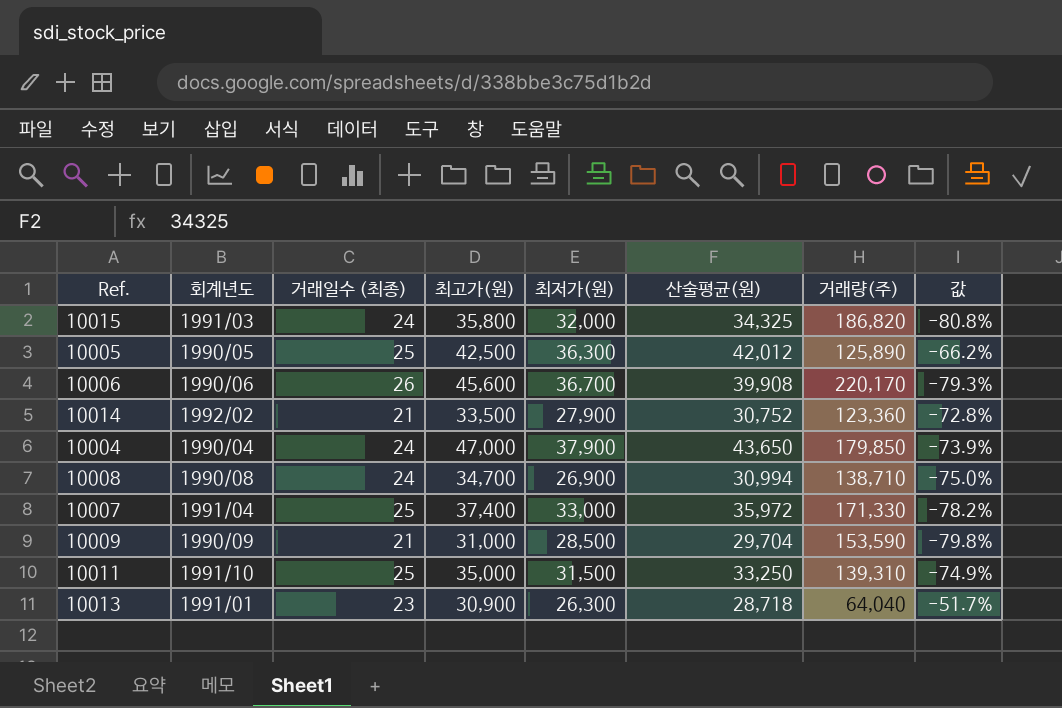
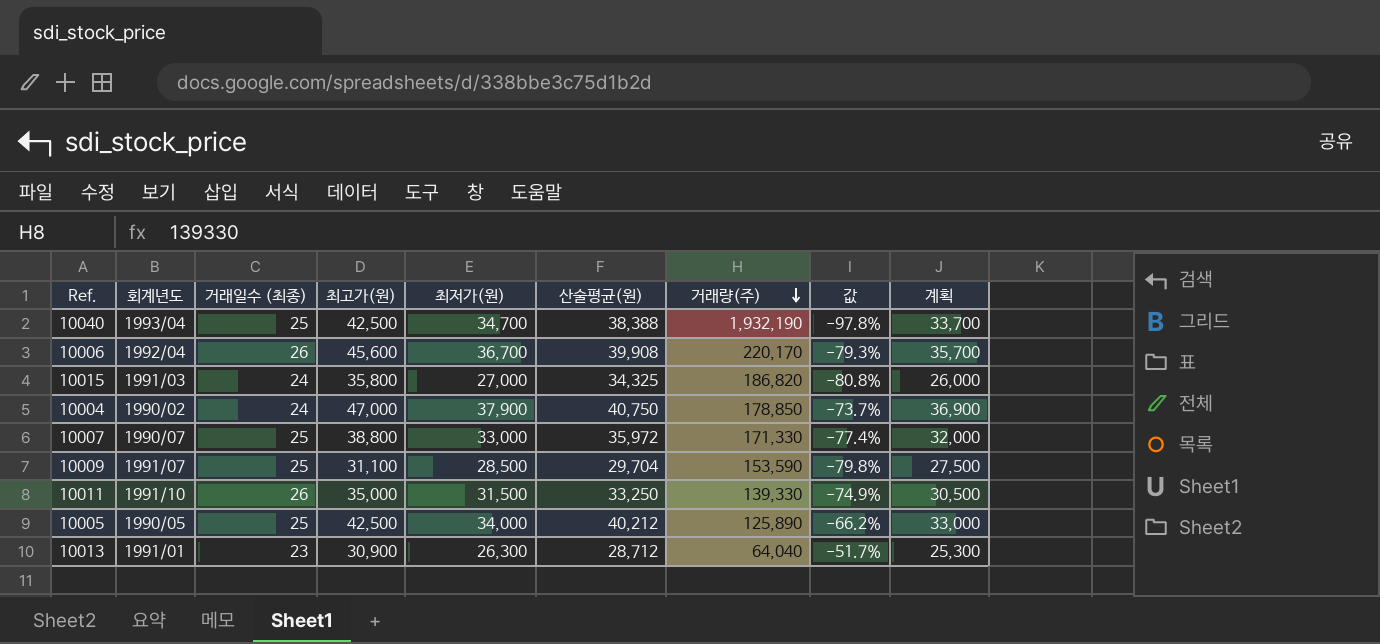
row order: none -> 거래량(주) descending
column 계획 | formula: none -> [최저가(원)] - 1000
row 10014: 1992/02 | 21 | 33,500 | 27,900 | 30,752 | 123,360 | -72.8% -> none
row 10008: 1990/08 | 24 | 34,700 | 26,900 | 30,994 | 138,710 | -75.0% -> none
row 10040: none -> 1993/04 | 25 | 42,500 | 34,700 | 38,388 | 1,932,190 | -97.8% | 33,700
10006 | 회계년도: 1990/06 -> 1992/04
10015 | 최저가(원): 32,000 -> 27,000
10004 | 회계년도: 1990/04 -> 1990/02
10004 | 산술평균(원): 43,650 -> 40,750
10004 | 거래량(주): 179,850 -> 178,850
10004 | 값: -73.9% -> -73.7%
10007 | 회계년도: 1991/04 -> 1990/07
10007 | 최고가(원): 37,400 -> 38,800
10007 | 값: -78.2% -> -77.4%
10009 | 회계년도: 1990/09 -> 1991/07
10009 | 거래일수 (최종): 21 -> 25
10009 | 최고가(원): 31,000 -> 31,100
10011 | 거래일수 (최종): 25 -> 26
10011 | 거래량(주): 139,310 -> 139,330
10005 | 최저가(원): 36,300 -> 34,000
10005 | 산술평균(원): 42,012 -> 40,212
10013 | 산술평균(원): 28,718 -> 28,712

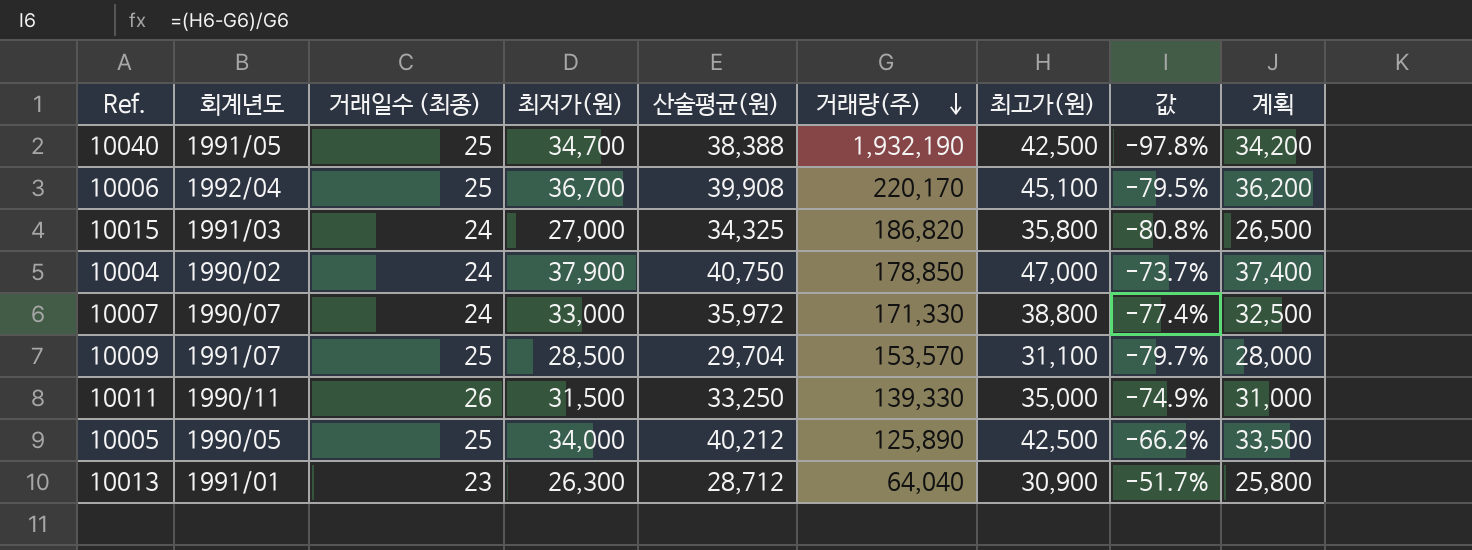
column 최고가(원) | position: 4 -> 7
column 계획 | formula: [최저가(원)] - 1000 -> [최저가(원)] - 500
10040 | 회계년도: 1993/04 -> 1991/05
10006 | 거래일수 (최종): 26 -> 25
10006 | 최고가(원): 45,600 -> 45,100
10006 | 값: -79.3% -> -79.5%
10007 | 거래일수 (최종): 25 -> 24
10009 | 거래량(주): 153,590 -> 153,570
10009 | 값: -79.8% -> -79.7%
10011 | 회계년도: 1991/10 -> 1990/11

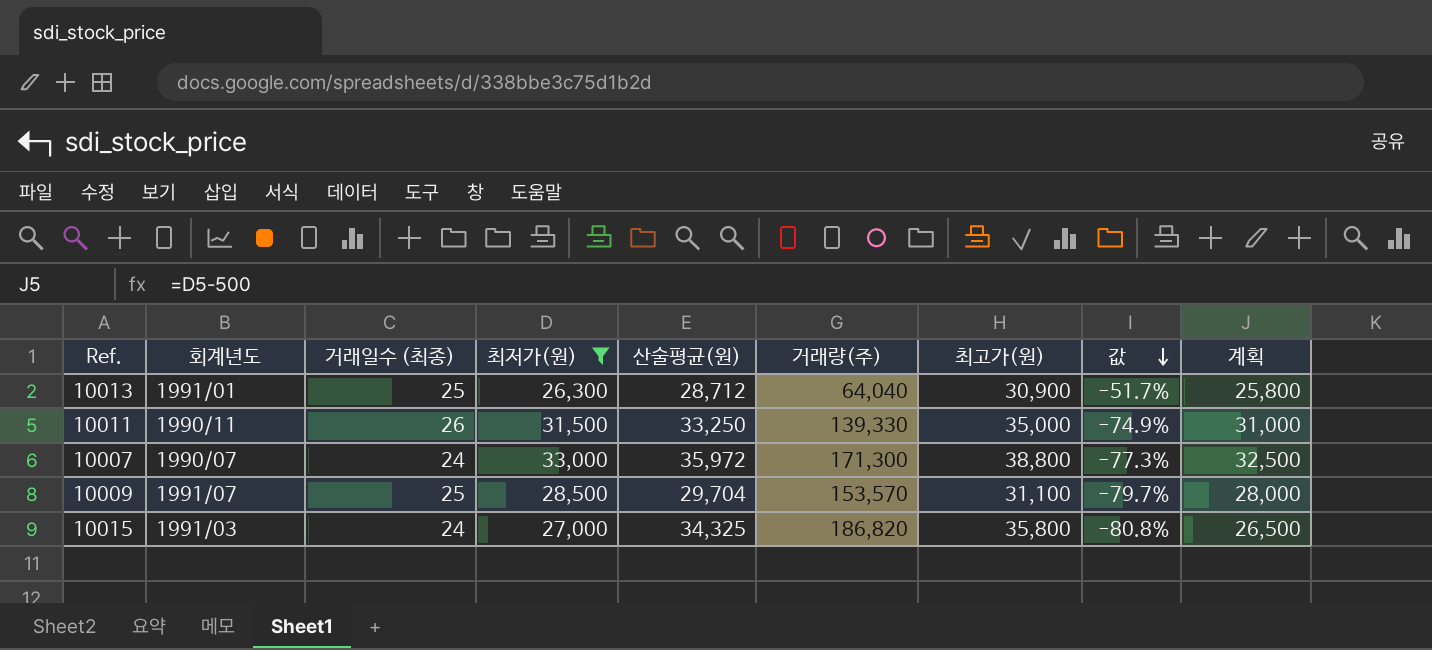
filter: none -> 최저가(원) <= 33,000
row order: 거래량(주) descending -> 값 descending
10013 | 거래일수 (최종): 23 -> 25
10007 | 거래량(주): 171,330 -> 171,300
10007 | 값: -77.4% -> -77.3%

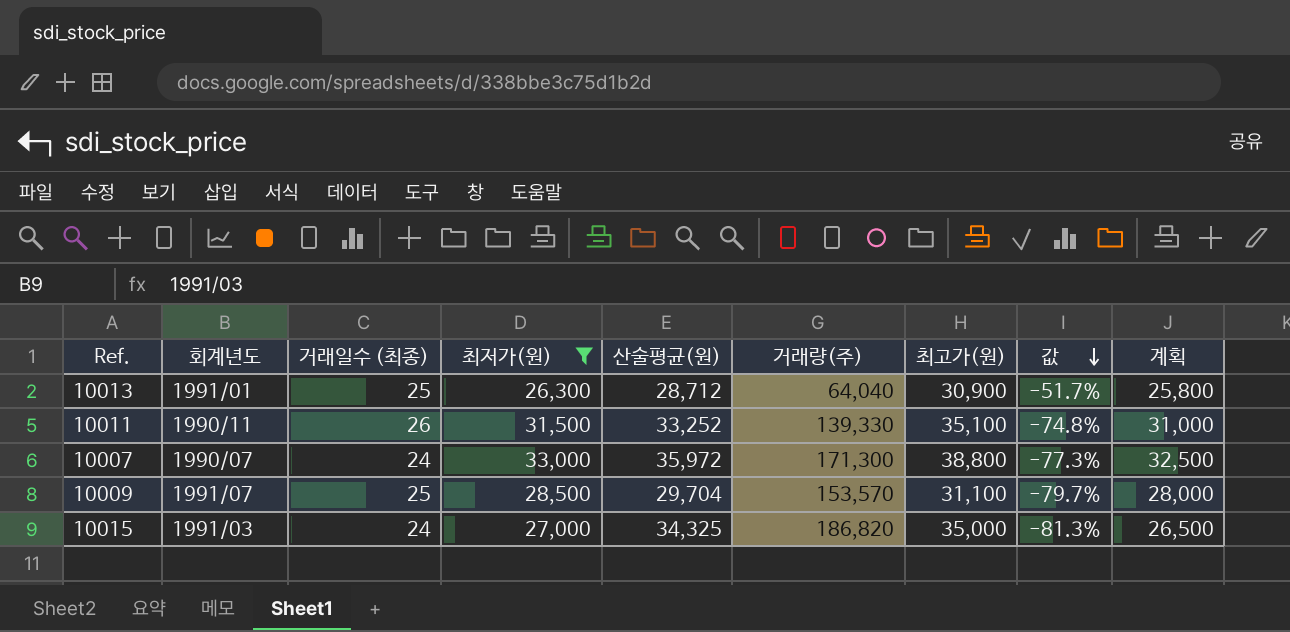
10011 | 산술평균(원): 33,250 -> 33,252
10011 | 최고가(원): 35,000 -> 35,100
10011 | 값: -74.9% -> -74.8%
10015 | 최고가(원): 35,800 -> 35,000
10015 | 값: -80.8% -> -81.3%

